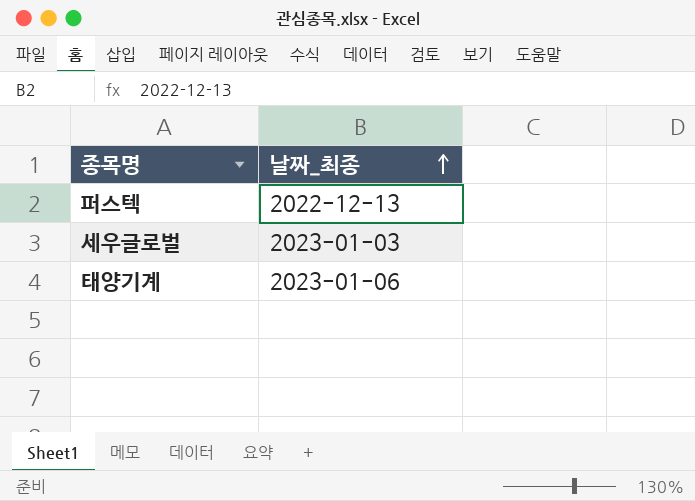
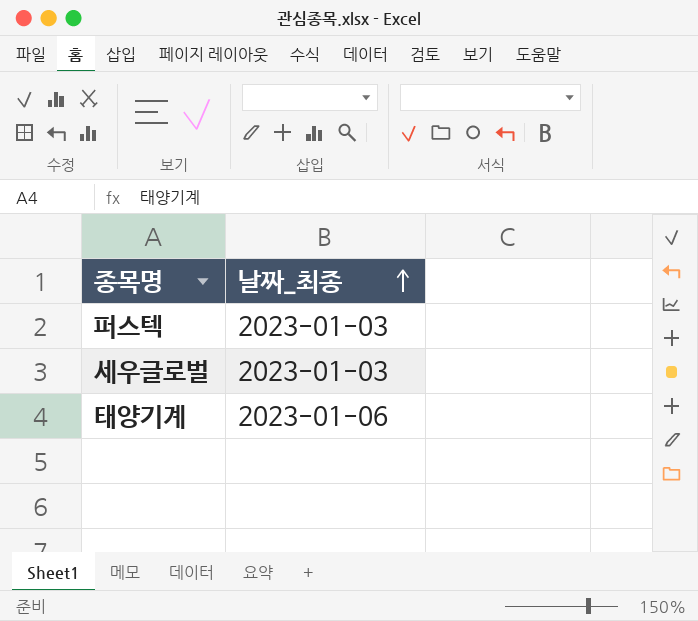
퍼스텍 | 날짜_최종: 2022-12-13 -> 2023-01-03

